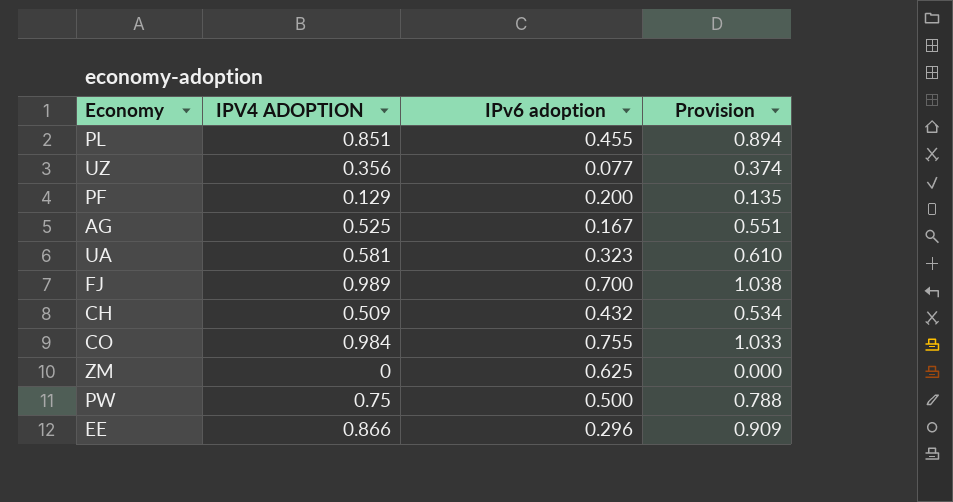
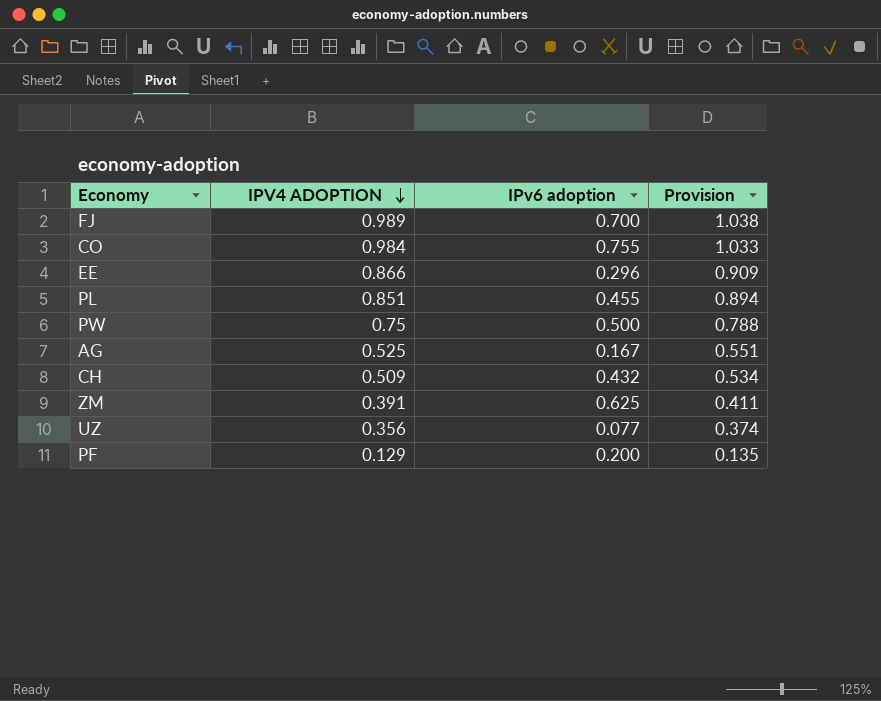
row order: none -> IPV4 ADOPTION descending
row UA: 0.581 | 0.323 | 0.610 -> none
ZM | IPV4 ADOPTION: 0 -> 0.391
ZM | Provision: 0.000 -> 0.411

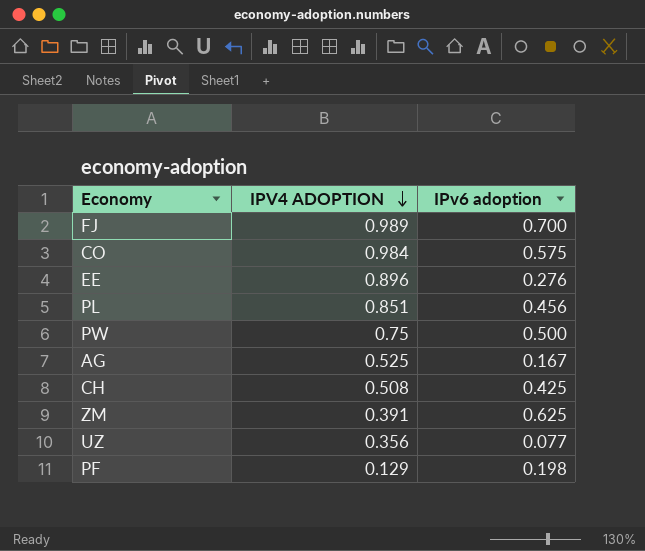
column Provision | formula: [IPV4 ADOPTION] * 1.05 -> none
CO | IPv6 adoption: 0.755 -> 0.575
EE | IPV4 ADOPTION: 0.866 -> 0.896
EE | IPv6 adoption: 0.296 -> 0.276
PL | IPv6 adoption: 0.455 -> 0.456
CH | IPV4 ADOPTION: 0.509 -> 0.508
CH | IPv6 adoption: 0.432 -> 0.425
PF | IPv6 adoption: 0.200 -> 0.198

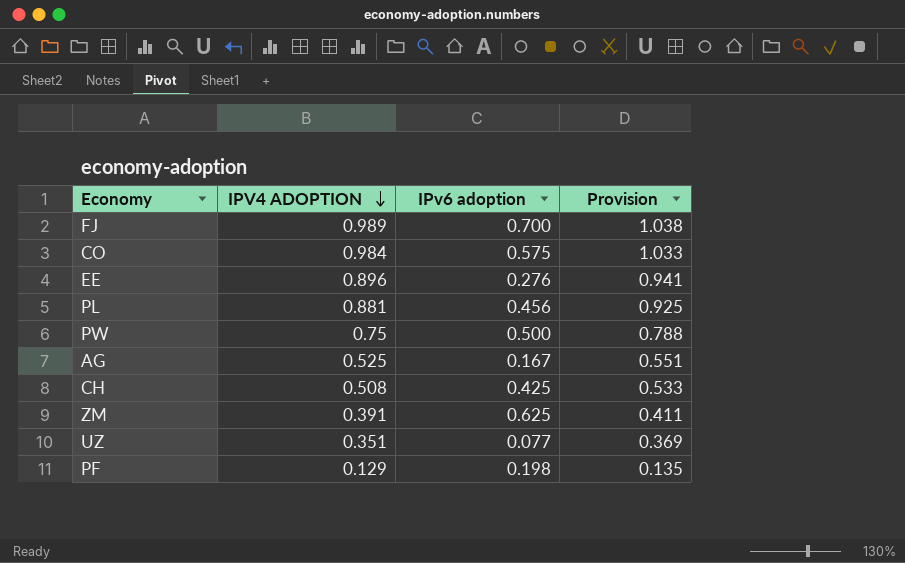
column Provision | formula: none -> [IPV4 ADOPTION] * 1.05
PL | IPV4 ADOPTION: 0.851 -> 0.881
UZ | IPV4 ADOPTION: 0.356 -> 0.351

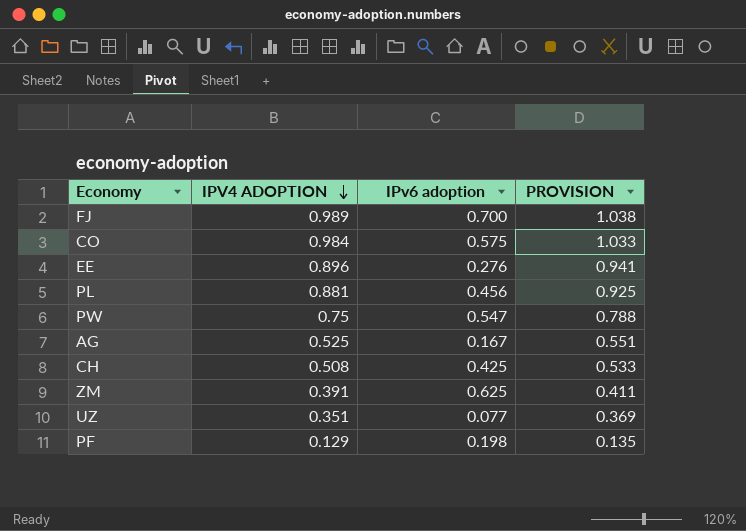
column name: Provision -> PROVISION
PW | IPv6 adoption: 0.500 -> 0.547

